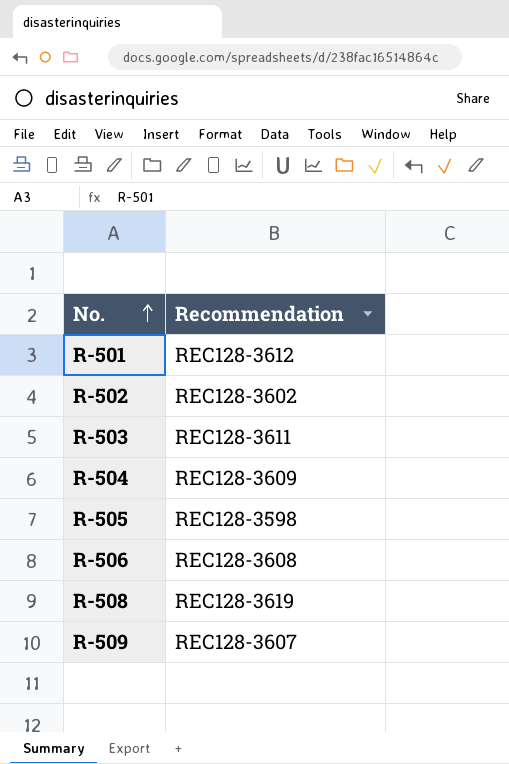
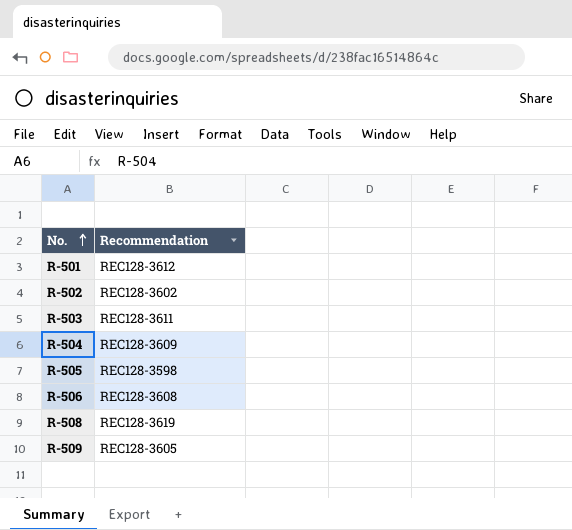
R-509 | Recommendation: REC128-3607 -> REC128-3605

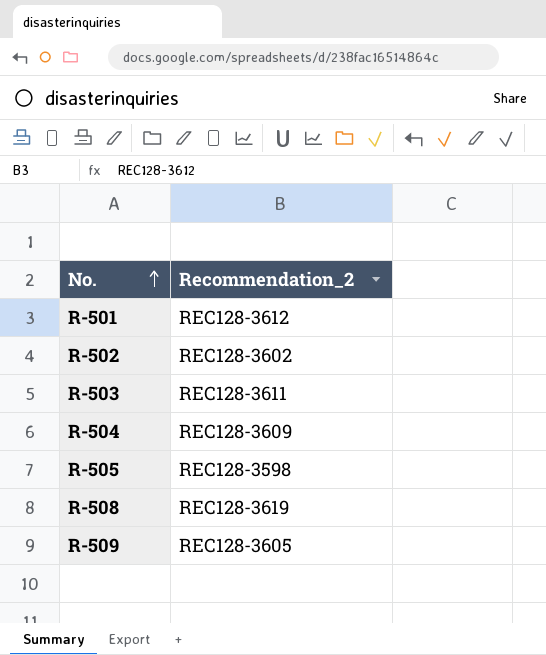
column name: Recommendation -> Recommendation_2
row R-506: REC128-3608 -> none

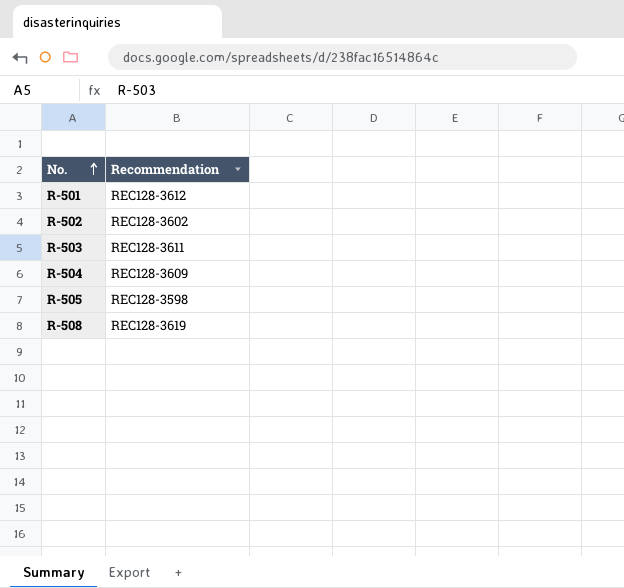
column name: Recommendation_2 -> Recommendation
row R-509: REC128-3605 -> none

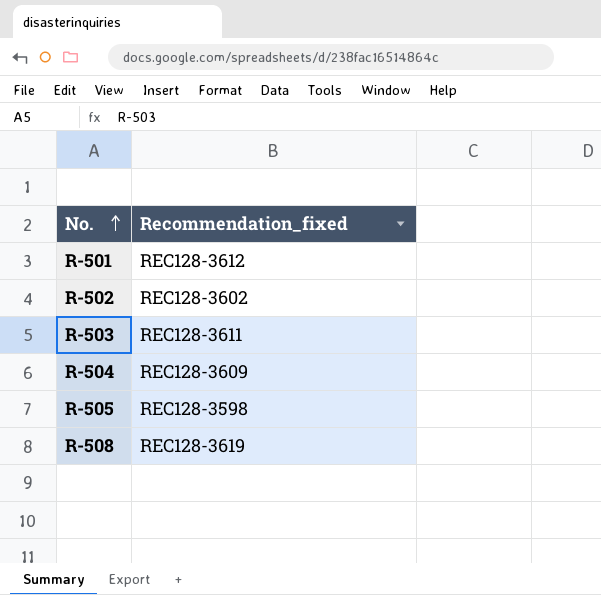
column name: Recommendation -> Recommendation_fixed

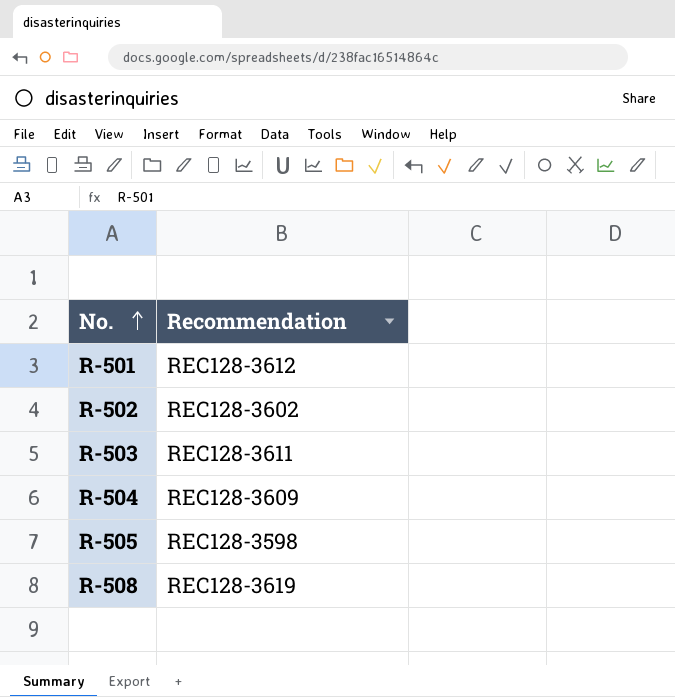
column name: Recommendation_fixed -> Recommendation

